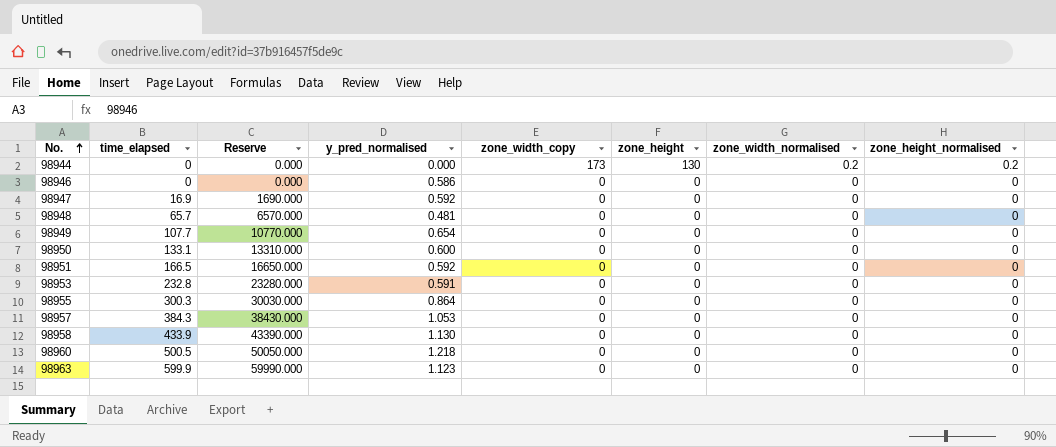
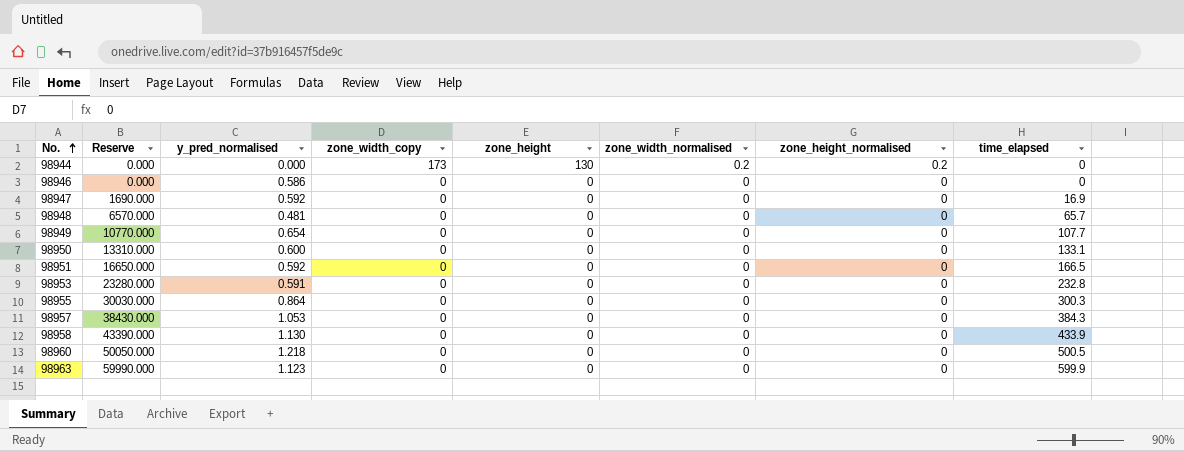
column time_elapsed | position: 2 -> 8

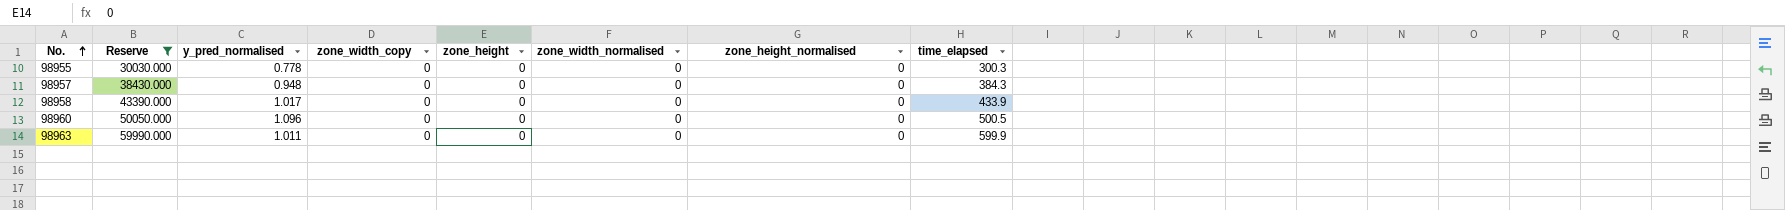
filter: none -> Reserve >= 30030.000
98955 | y_pred_normalised: 0.864 -> 0.778
98957 | y_pred_normalised: 1.053 -> 0.948
98958 | y_pred_normalised: 1.130 -> 1.017
98960 | y_pred_normalised: 1.218 -> 1.096
98963 | y_pred_normalised: 1.123 -> 1.011

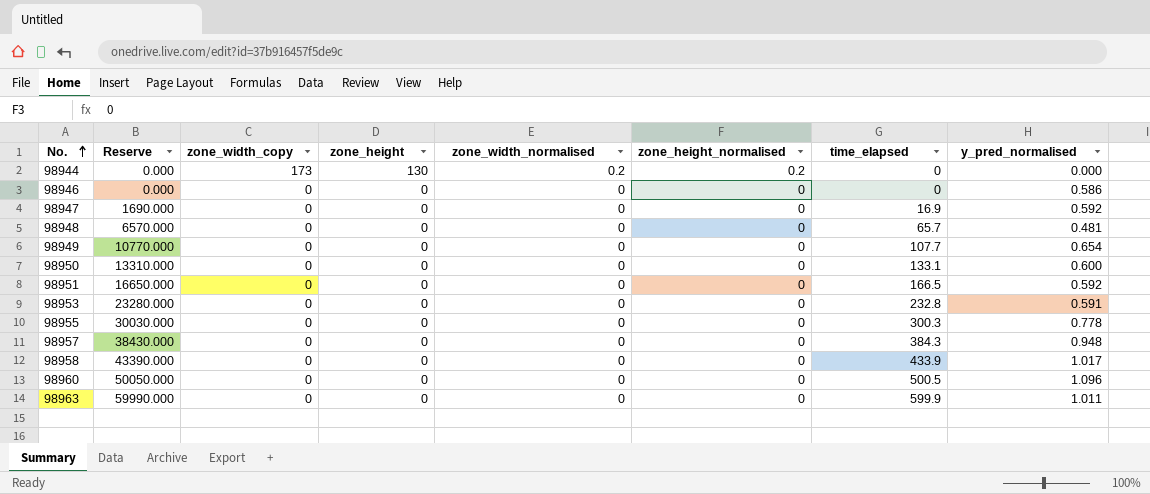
filter: Reserve >= 30030.000 -> none
column y_pred_normalised | position: 3 -> 8

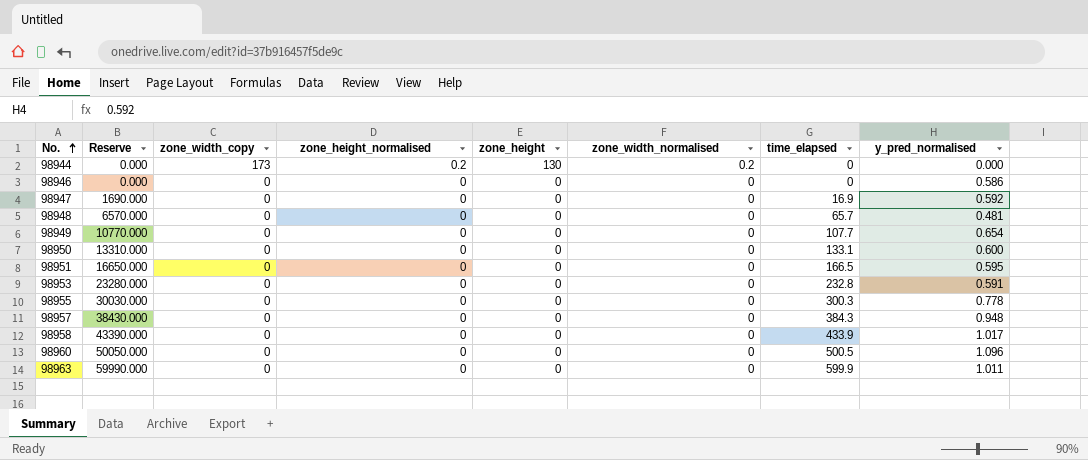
column zone_height_normalised | position: 6 -> 4
98951 | y_pred_normalised: 0.592 -> 0.595

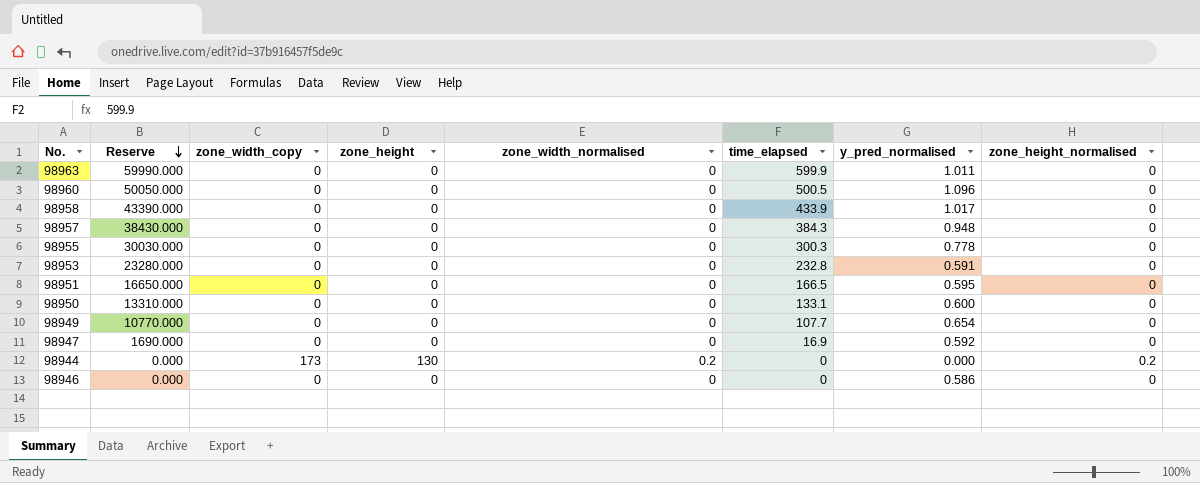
row order: No. ascending -> Reserve descending
column zone_height_normalised | position: 4 -> 8
row 98948: 6570.000 | 0 | 0 | 0 | 0 | 65.7 | 0.481 -> none

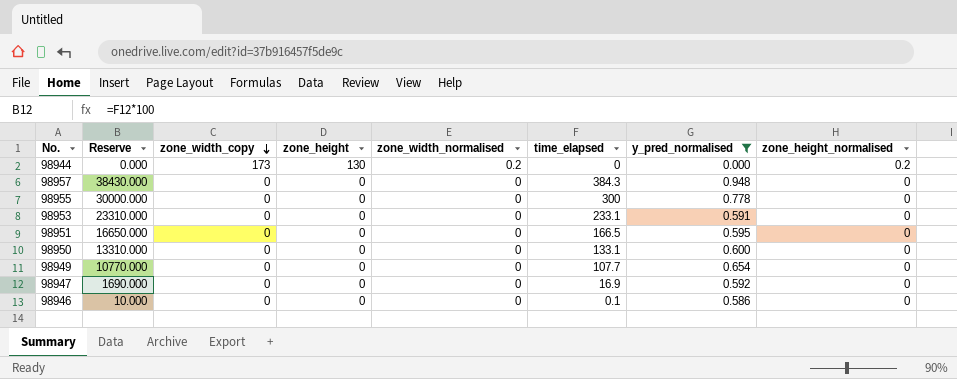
filter: none -> y_pred_normalised <= 0.948
row order: Reserve descending -> zone_width_copy descending
98955 | Reserve: 30030.000 -> 30000.000
98955 | time_elapsed: 300.3 -> 300
98953 | Reserve: 23280.000 -> 23310.000
98953 | time_elapsed: 232.8 -> 233.1
98946 | Reserve: 0.000 -> 10.000
98946 | time_elapsed: 0 -> 0.1

